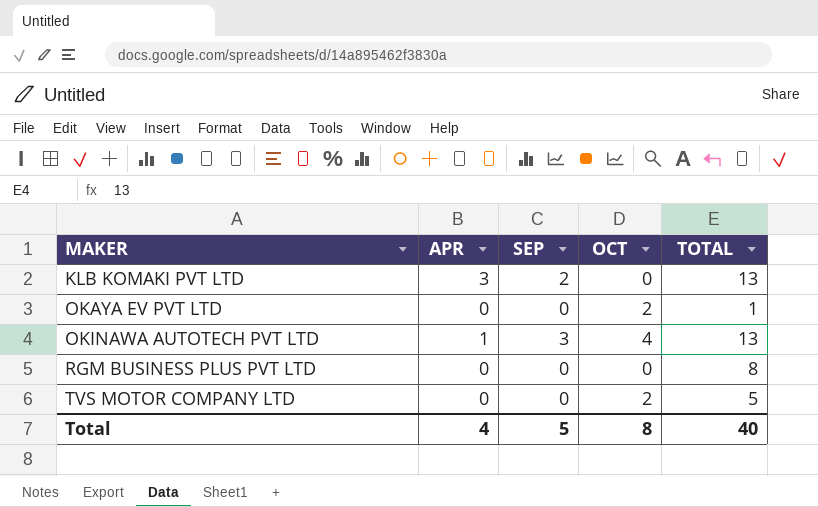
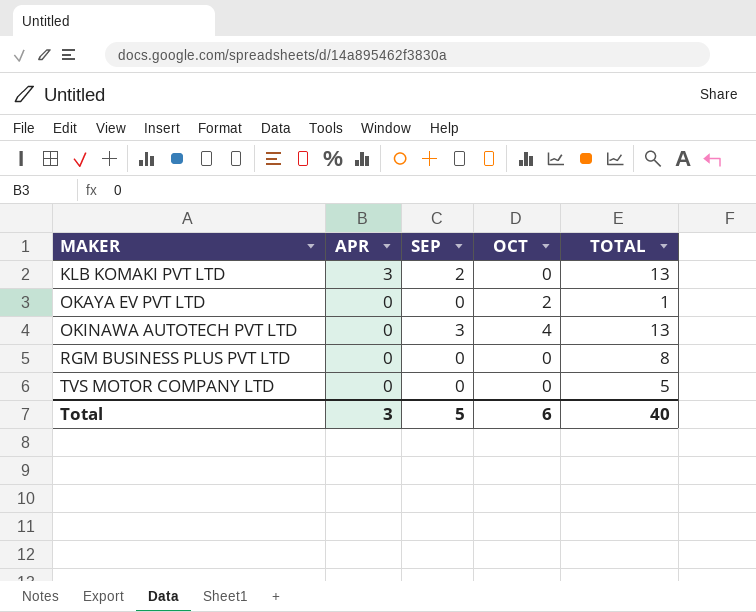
OKINAWA AUTOTECH PVT LTD | APR: 1 -> 0
TVS MOTOR COMPANY LTD | OCT: 2 -> 0
Total | APR: 4 -> 3
Total | OCT: 8 -> 6

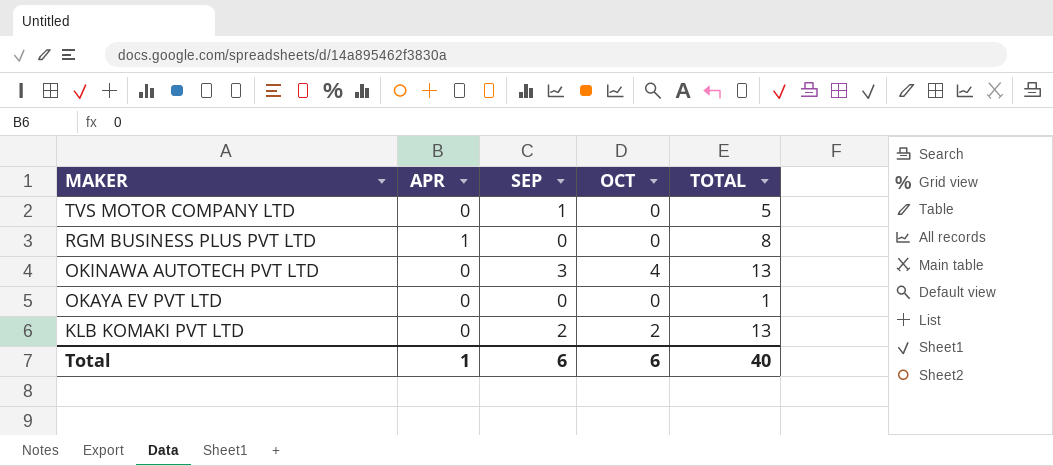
row order: MAKER ascending -> MAKER descending
TVS MOTOR COMPANY LTD | SEP: 0 -> 1
RGM BUSINESS PLUS PVT LTD | APR: 0 -> 1
OKAYA EV PVT LTD | OCT: 2 -> 0
KLB KOMAKI PVT LTD | APR: 3 -> 0
KLB KOMAKI PVT LTD | OCT: 0 -> 2
Total | APR: 3 -> 1
Total | SEP: 5 -> 6

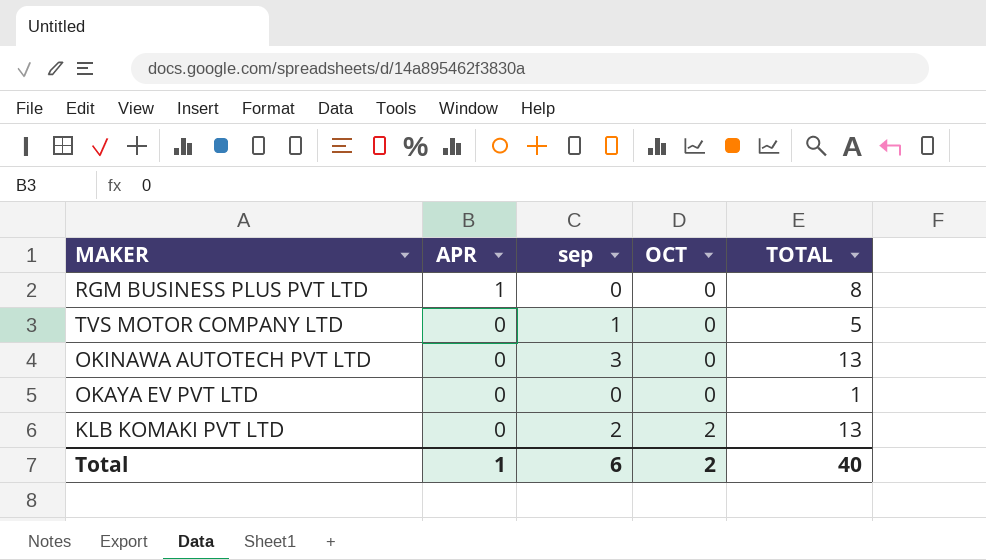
row order: MAKER descending -> APR descending
column name: SEP -> sep
OKINAWA AUTOTECH PVT LTD | OCT: 4 -> 0
Total | OCT: 6 -> 2

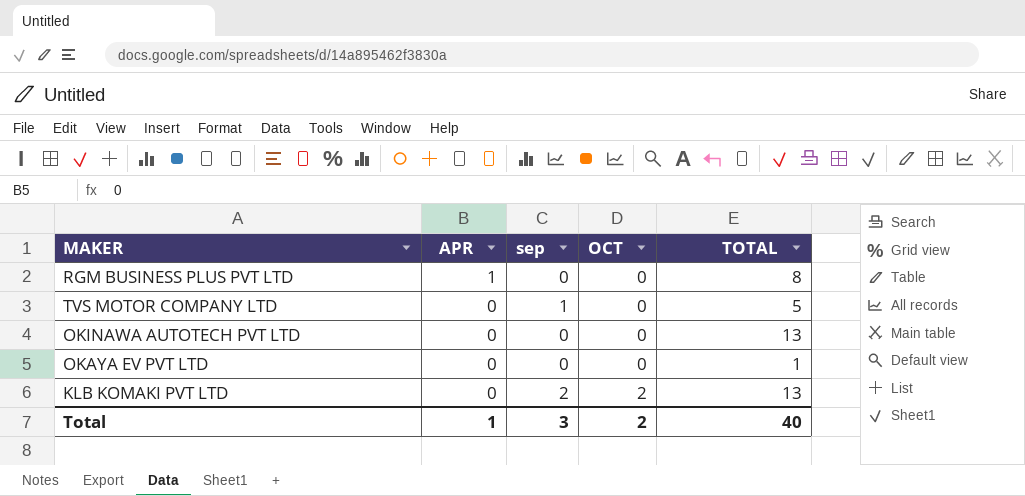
OKINAWA AUTOTECH PVT LTD | sep: 3 -> 0
Total | sep: 6 -> 3

